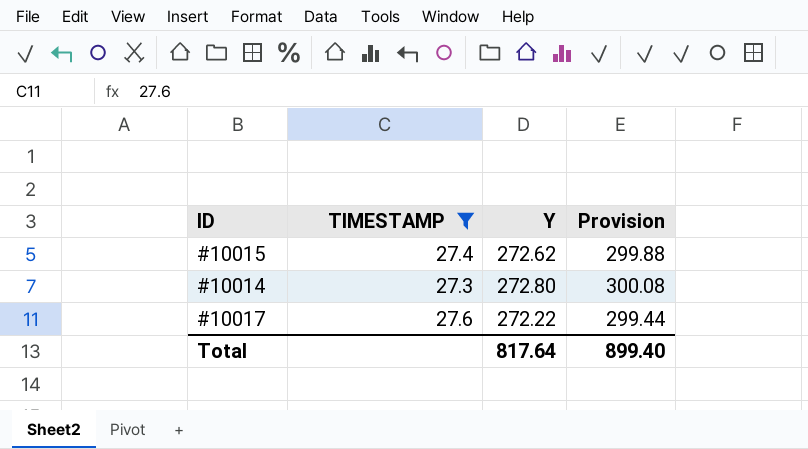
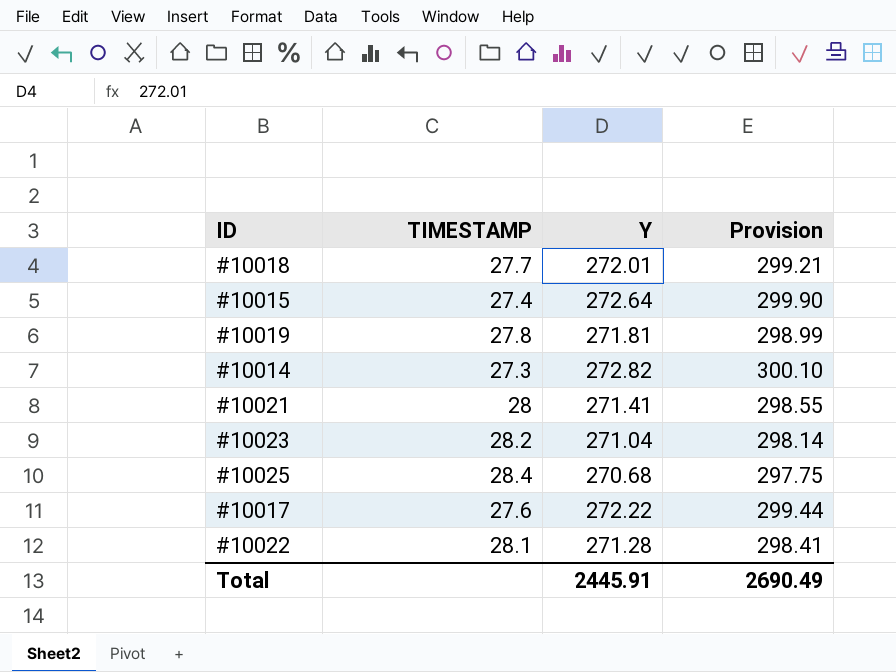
filter: TIMESTAMP <= 27.6 -> none
#10015 | Y: 272.62 -> 272.64
#10015 | Provision: 299.88 -> 299.90
#10014 | Y: 272.80 -> 272.82
#10014 | Provision: 300.08 -> 300.10
Total | Y: 817.64 -> 2445.91
Total | Provision: 899.40 -> 2690.49

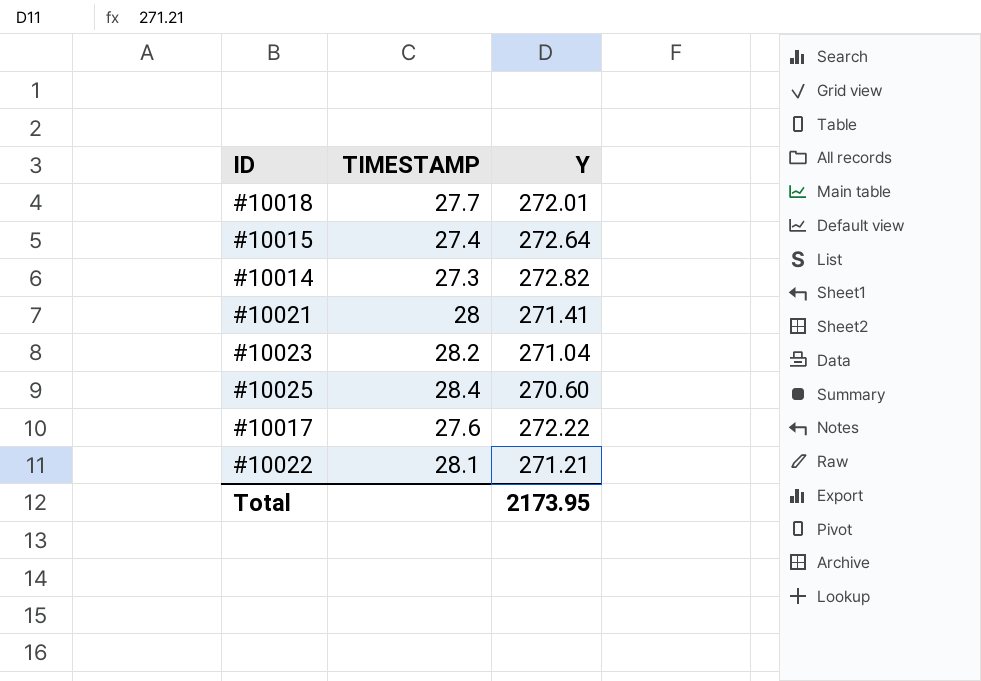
column Provision | formula: [Y] * 1.1 -> none
row #10019: 27.8 | 271.81 | 298.99 -> none
#10025 | Y: 270.68 -> 270.60
#10022 | Y: 271.28 -> 271.21
Total | Y: 2445.91 -> 2173.95

